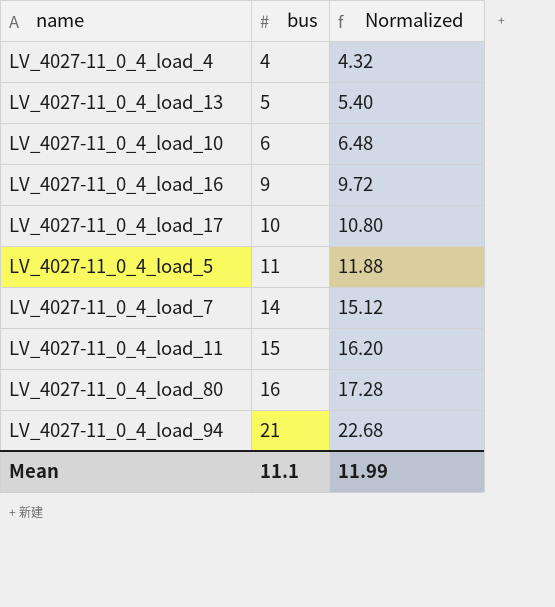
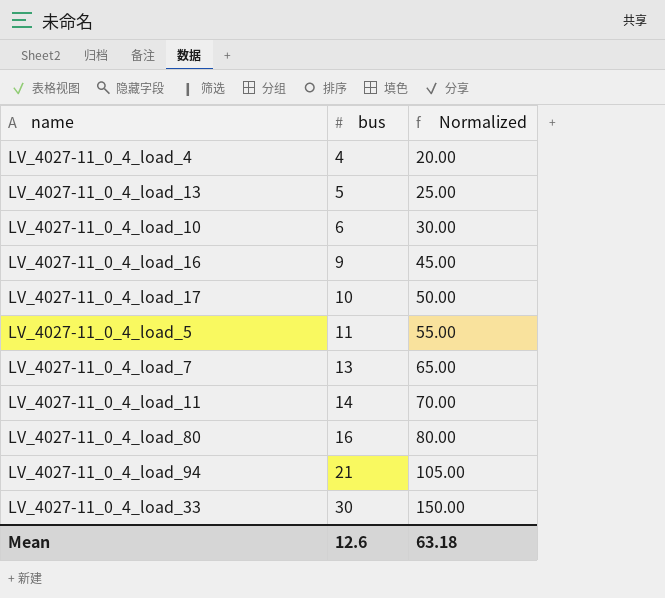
column Normalized | formula: [bus] * 1.08 -> [bus] * 5
LV_4027-11_0_4_load_7 | bus: 14 -> 13
LV_4027-11_0_4_load_11 | bus: 15 -> 14
row LV_4027-11_0_4_load_33: none -> 30 | 150.00
Mean | bus: 11.1 -> 12.6
Mean | Normalized: 11.99 -> 63.18

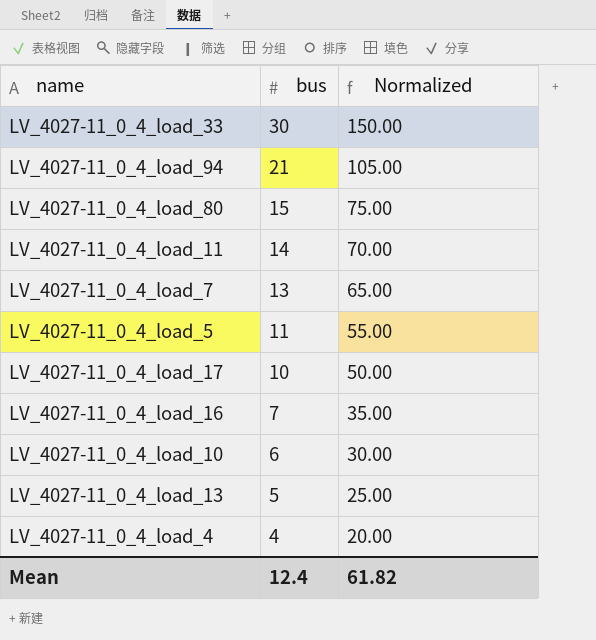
row order: bus ascending -> bus descending
LV_4027-11_0_4_load_80 | bus: 16 -> 15
LV_4027-11_0_4_load_80 | Normalized: 80.00 -> 75.00
LV_4027-11_0_4_load_16 | bus: 9 -> 7
LV_4027-11_0_4_load_16 | Normalized: 45.00 -> 35.00
Mean | bus: 12.6 -> 12.4
Mean | Normalized: 63.18 -> 61.82

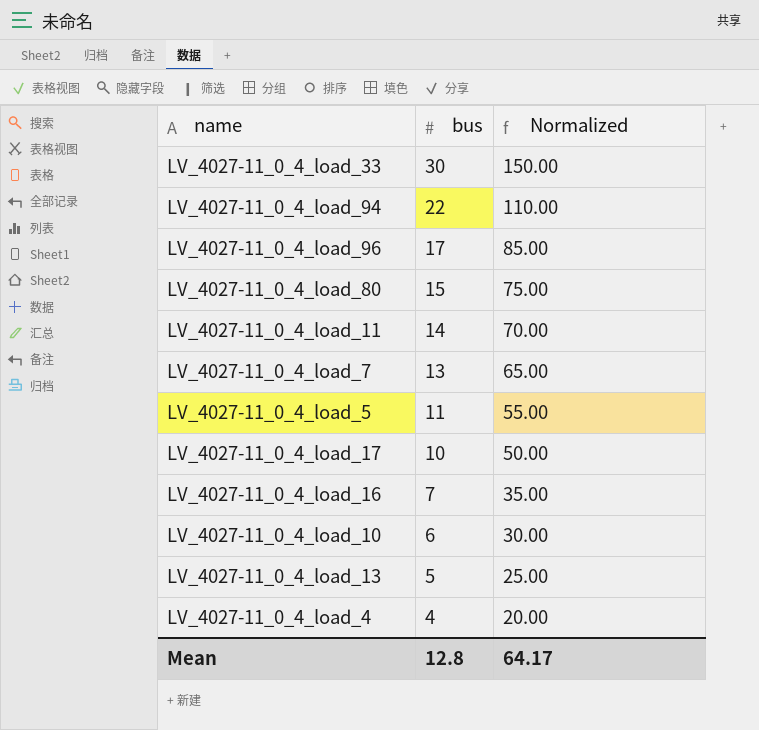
LV_4027-11_0_4_load_94 | bus: 21 -> 22
LV_4027-11_0_4_load_94 | Normalized: 105.00 -> 110.00
row LV_4027-11_0_4_load_96: none -> 17 | 85.00
Mean | bus: 12.4 -> 12.8
Mean | Normalized: 61.82 -> 64.17

